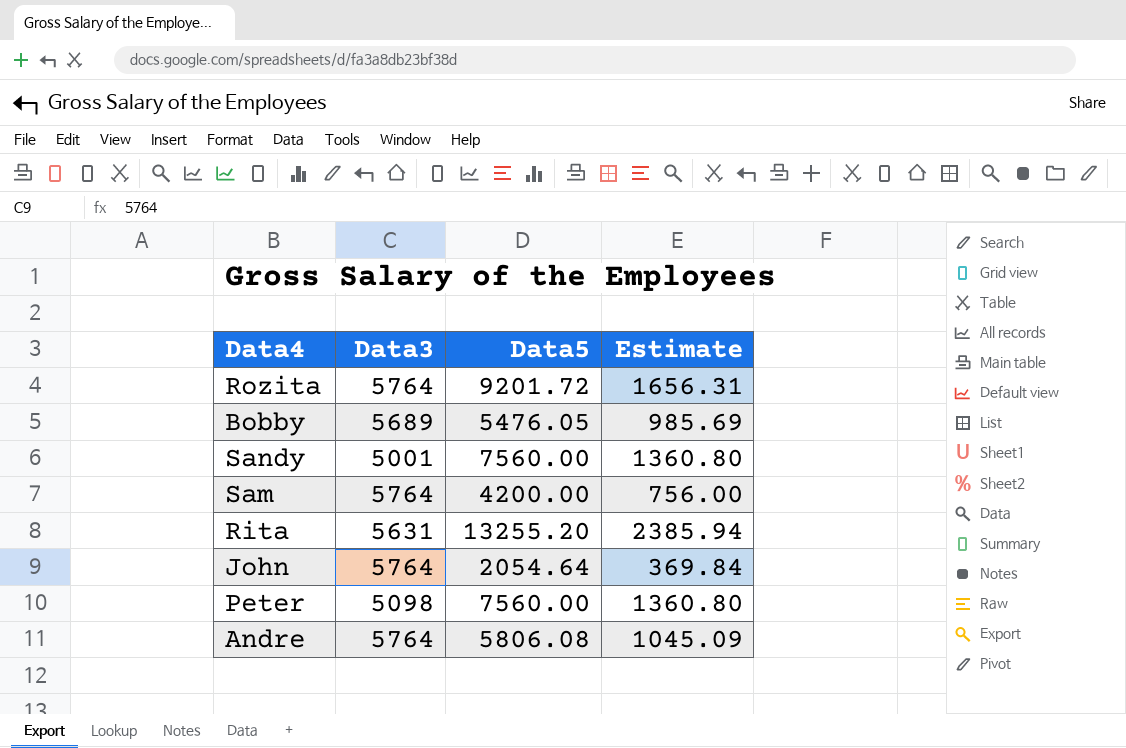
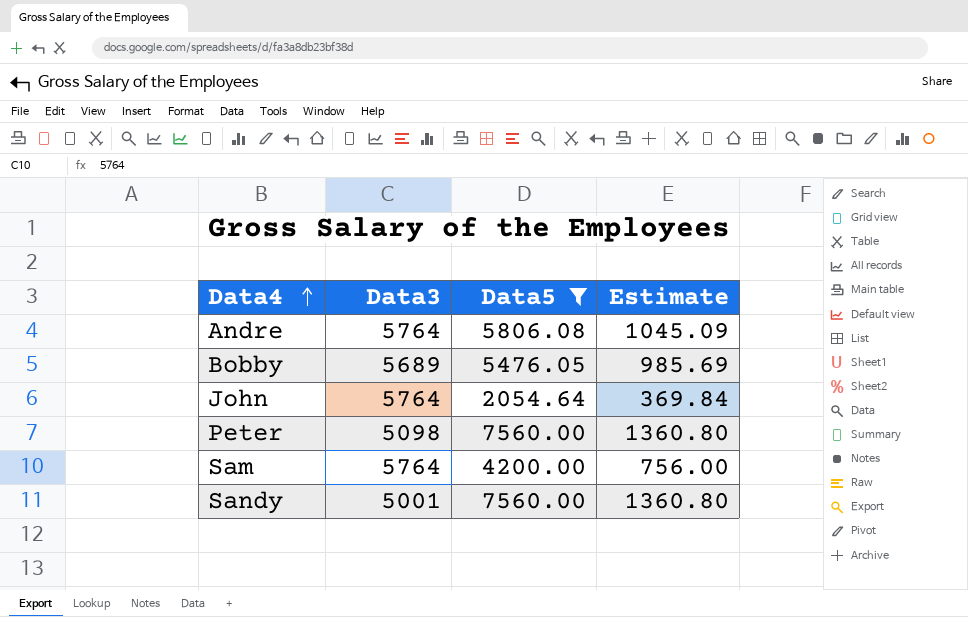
filter: none -> Data5 <= 7560.00
row order: none -> Data4 ascending

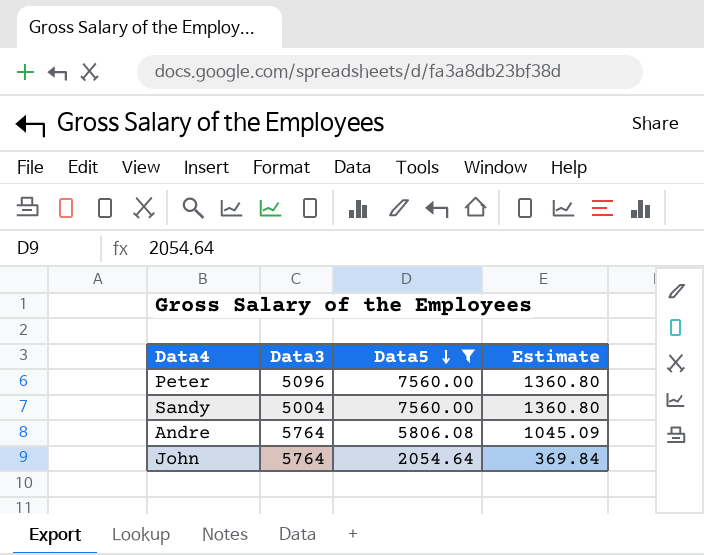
row order: Data4 ascending -> Data5 descending
row Bobby: 5689 | 5476.05 | 985.69 -> none
row Sam: 5764 | 4200.00 | 756.00 -> none
Peter | Data3: 5098 -> 5096
Sandy | Data3: 5001 -> 5004

